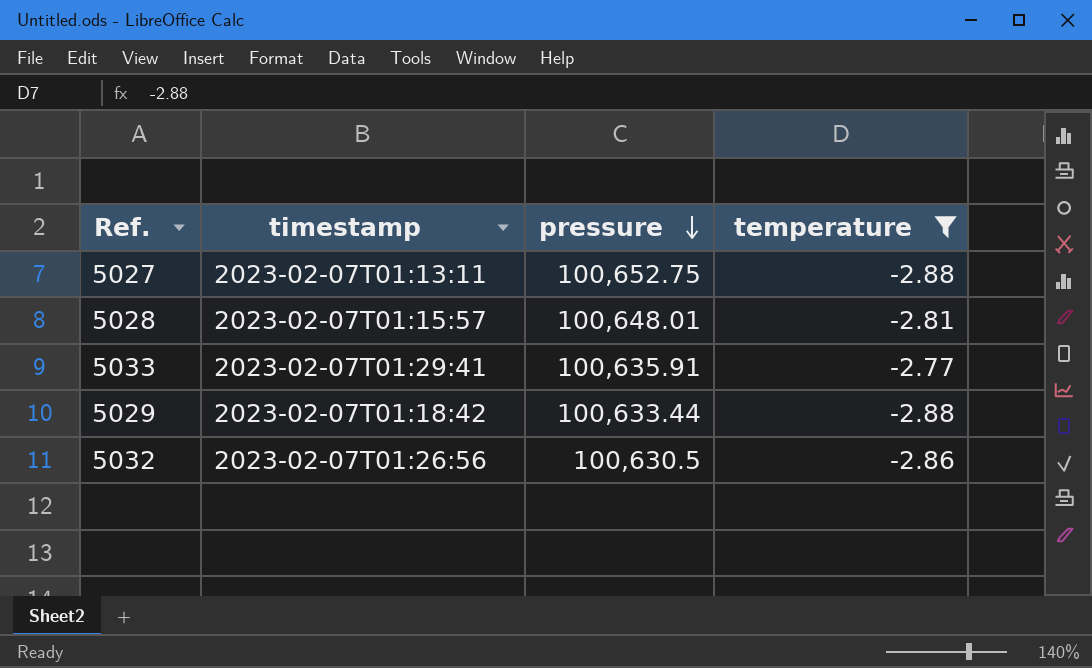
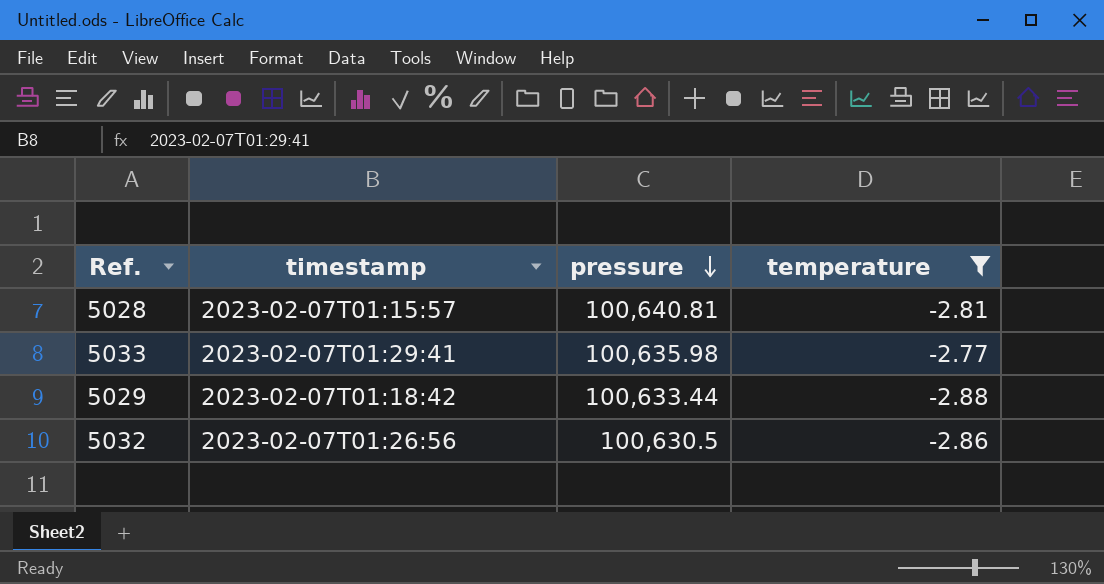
row 5027: 2023-02-07T01:13:11 | 100,652.75 | -2.88 -> none
5028 | pressure: 100,648.01 -> 100,640.81
5033 | pressure: 100,635.91 -> 100,635.98

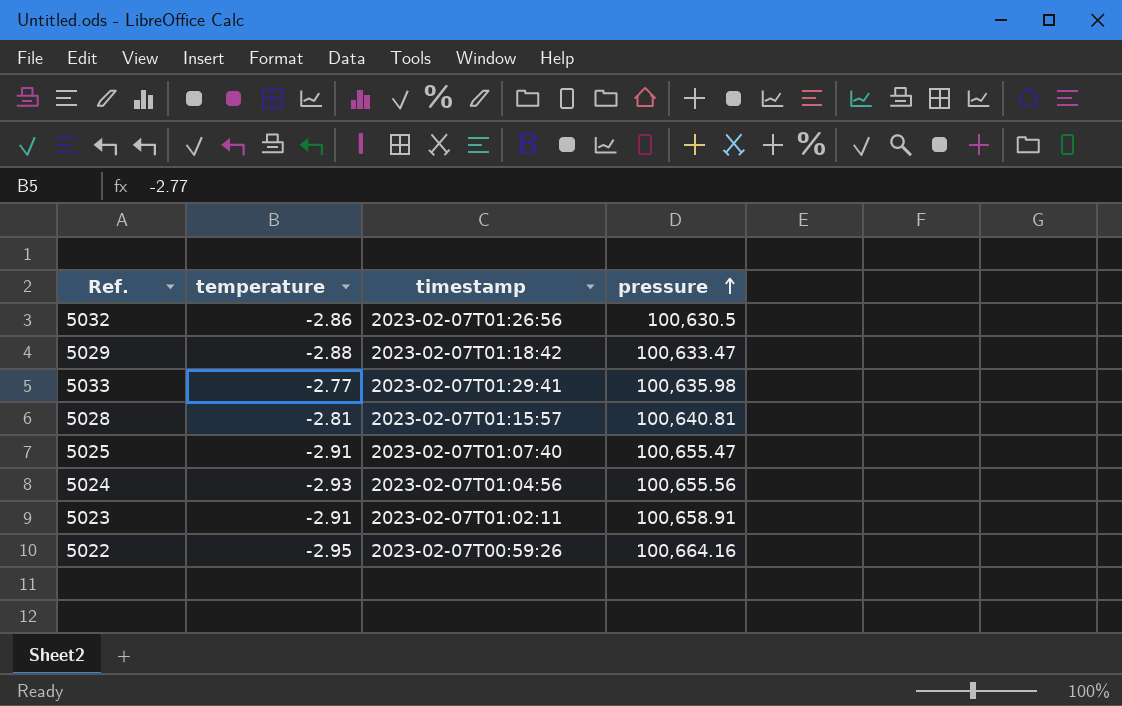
filter: temperature >= -2.88 -> none
row order: pressure descending -> pressure ascending
column temperature | position: 4 -> 2
5029 | pressure: 100,633.44 -> 100,633.47

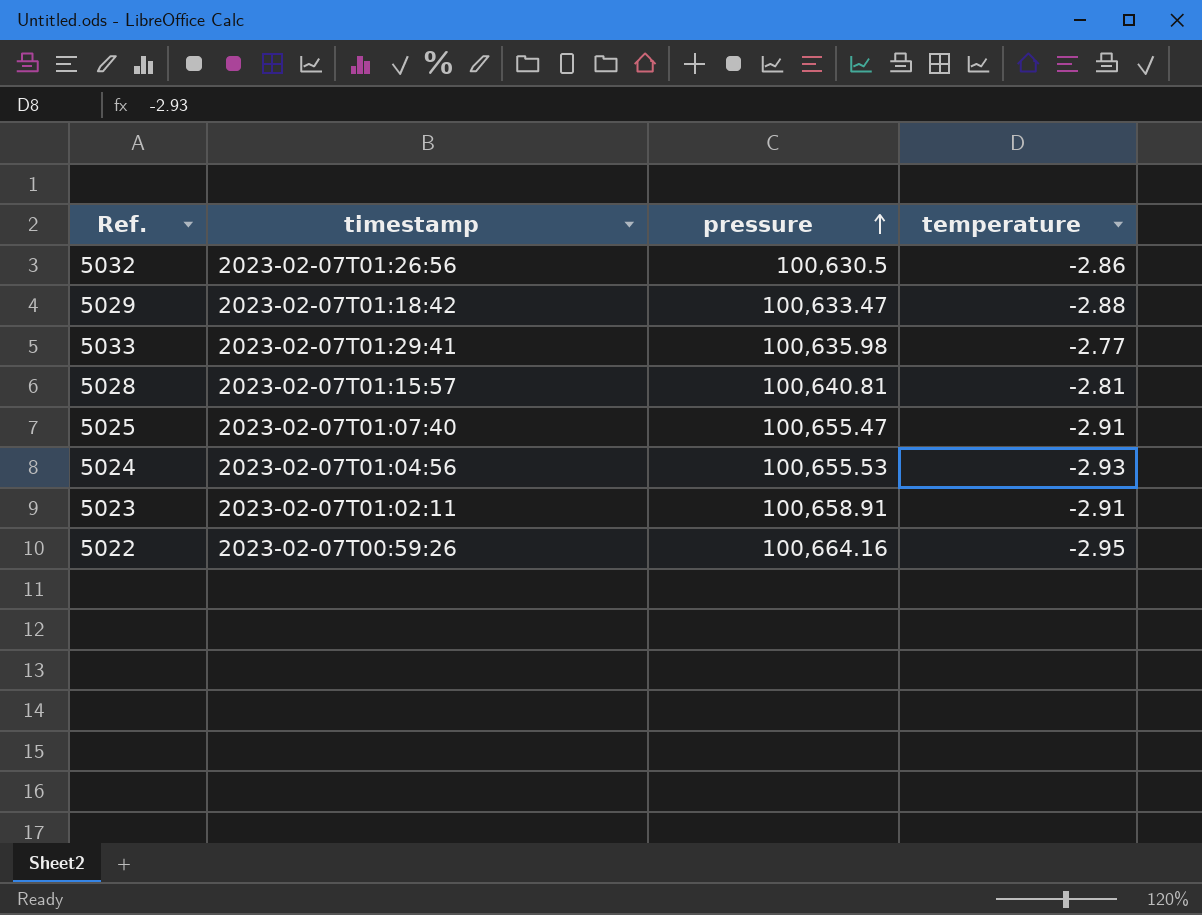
column temperature | position: 2 -> 4
5024 | pressure: 100,655.56 -> 100,655.53

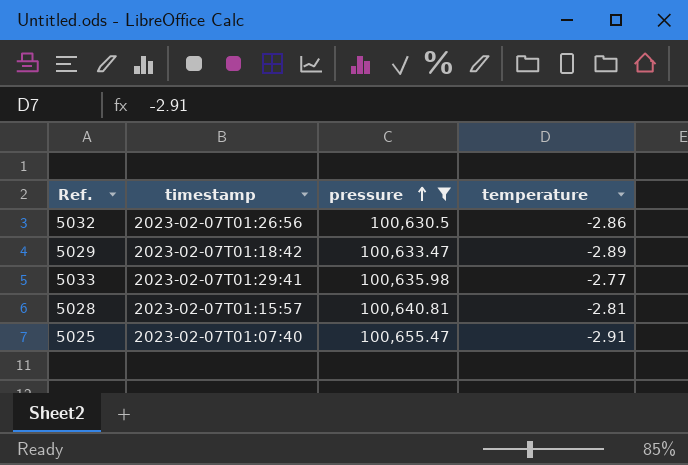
filter: none -> pressure <= 100,655.47
5029 | temperature: -2.88 -> -2.89

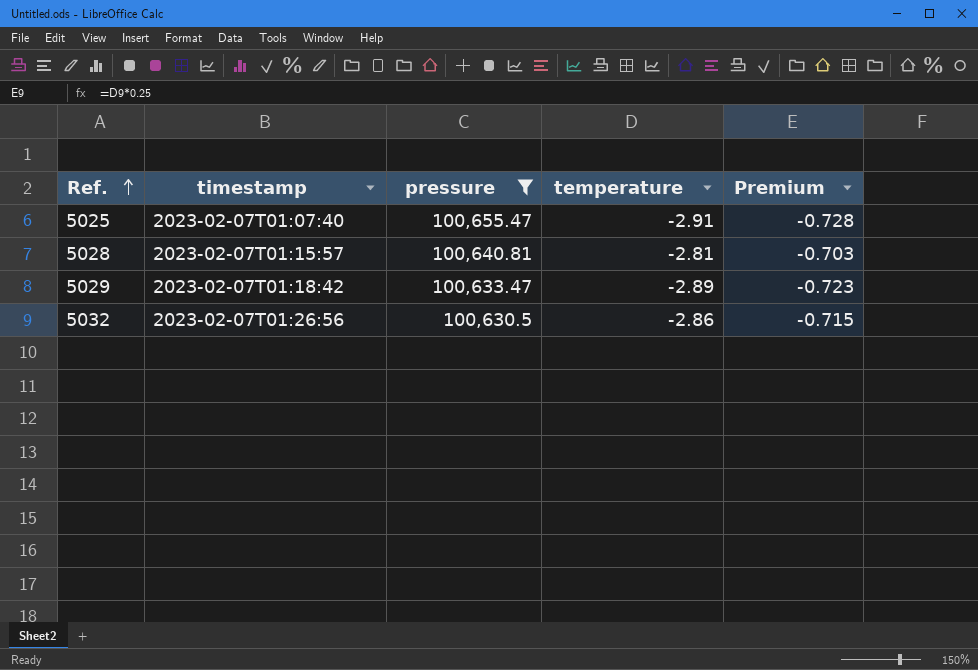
row order: pressure ascending -> Ref. ascending
column Premium | formula: none -> [temperature] * 0.25
row 5033: 2023-02-07T01:29:41 | 100,635.98 | -2.77 -> none

